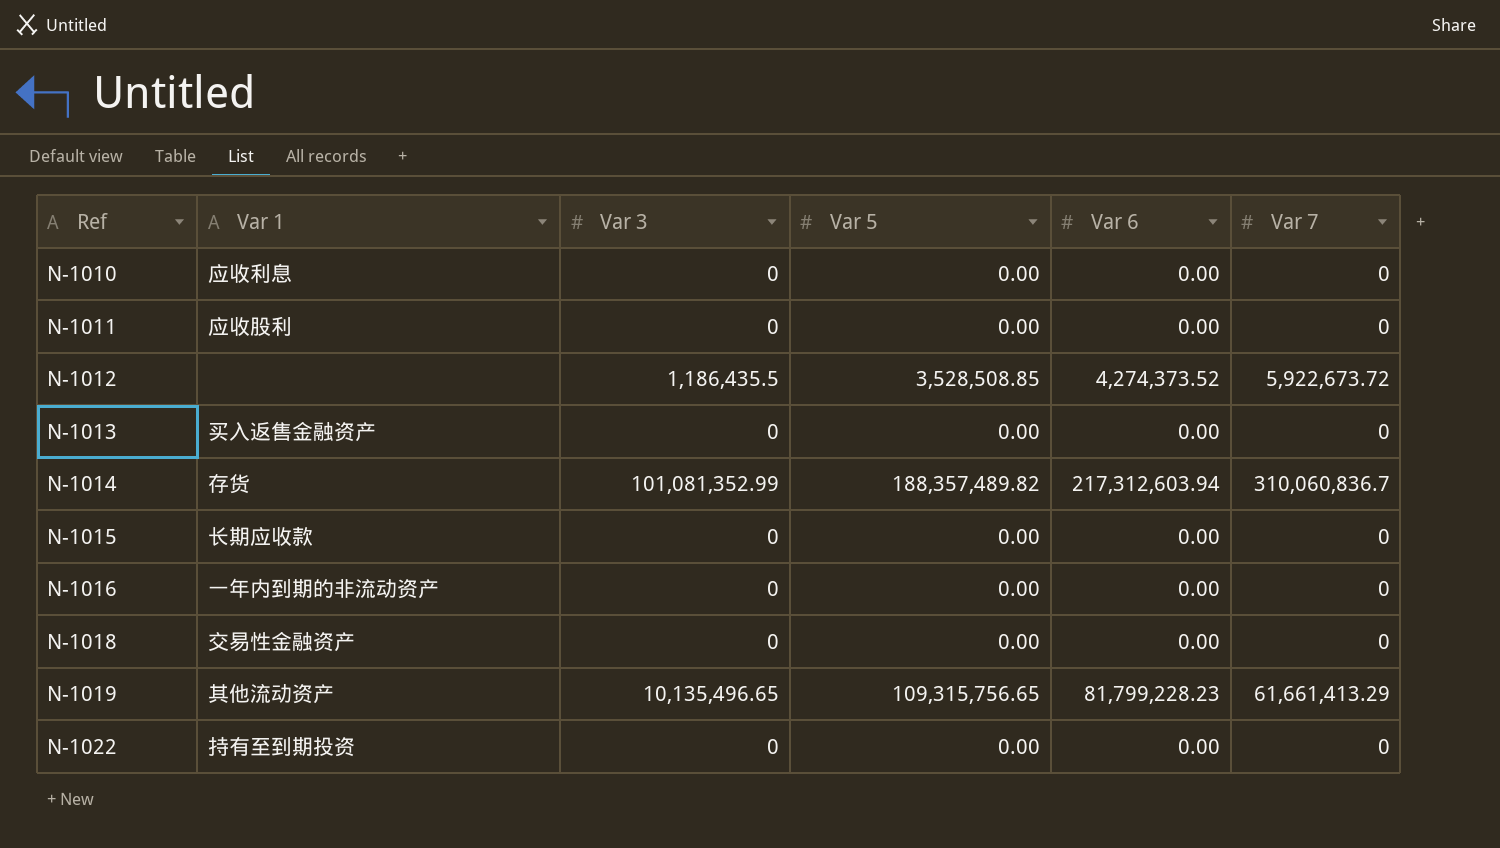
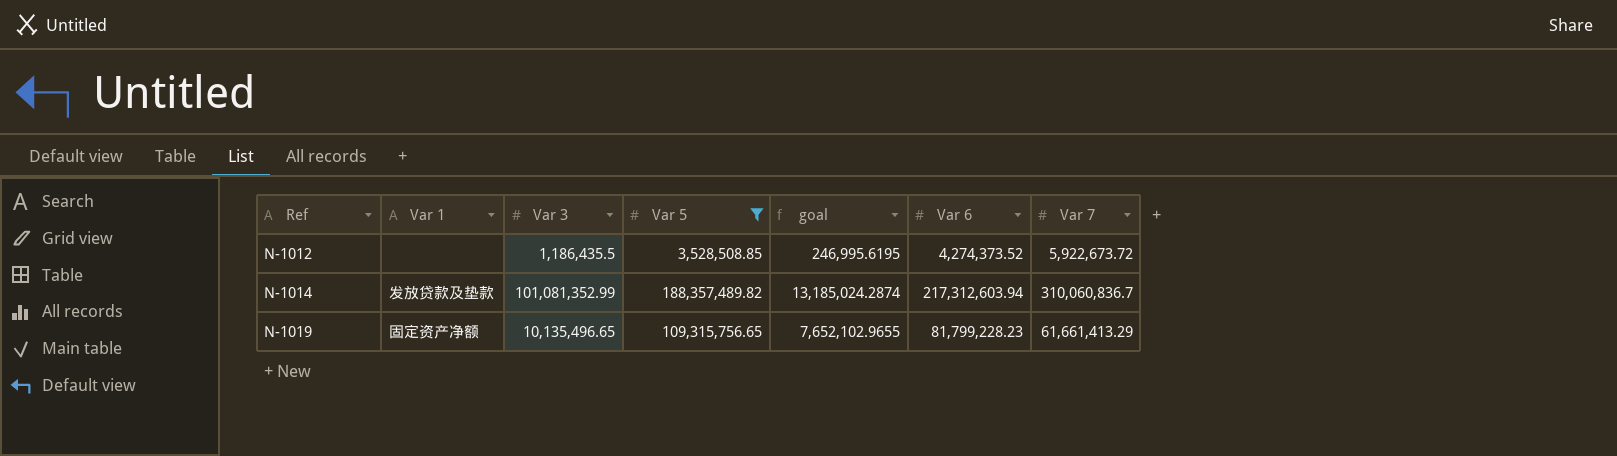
filter: none -> Var 5 != 0.00
column goal | formula: none -> [Var 5] * 0.07
N-1014 | Var 1: 存货 -> 发放贷款及垫款
N-1019 | Var 1: 其他流动资产 -> 固定资产净额

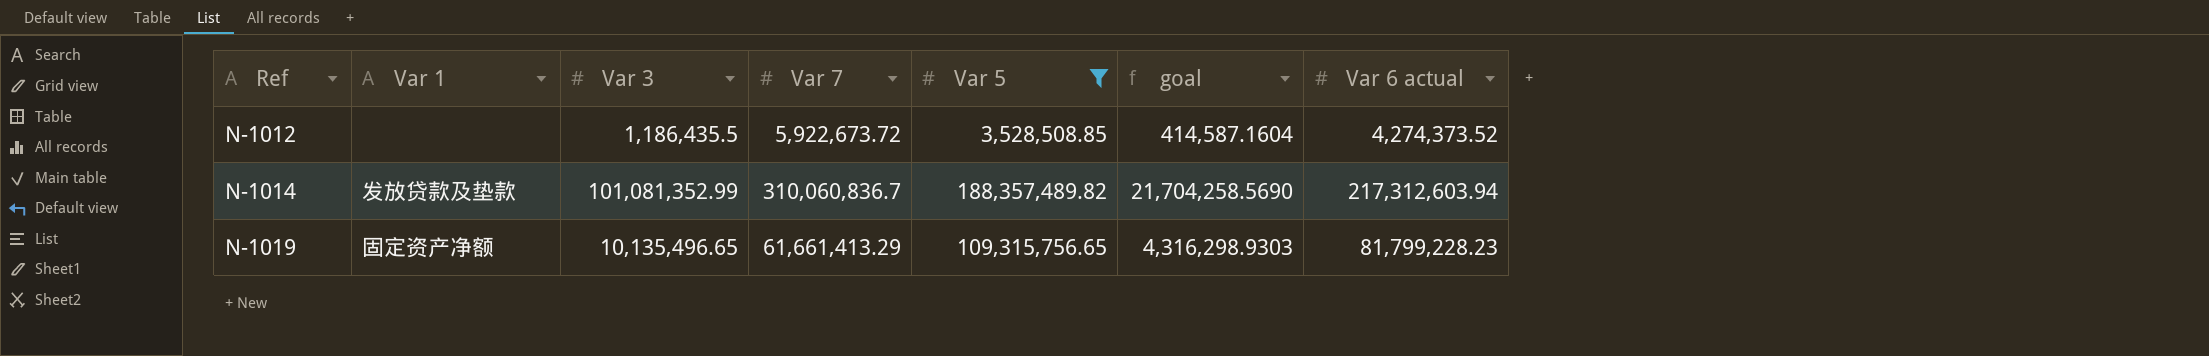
column Var 7 | position: 7 -> 4
column goal | formula: [Var 5] * 0.07 -> [Var 7] * 0.07
column name: Var 6 -> Var 6 actual

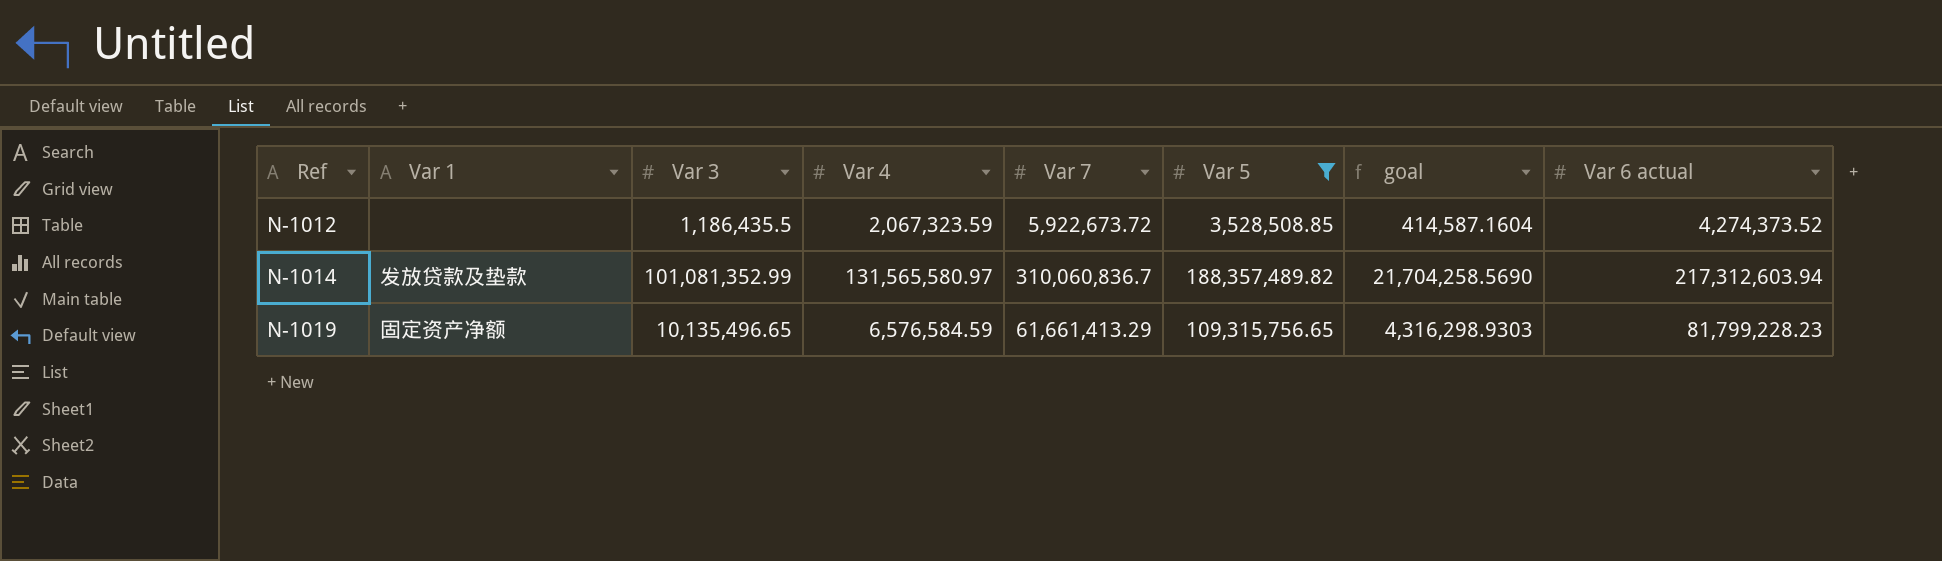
column Var 4 | position: none -> 4

